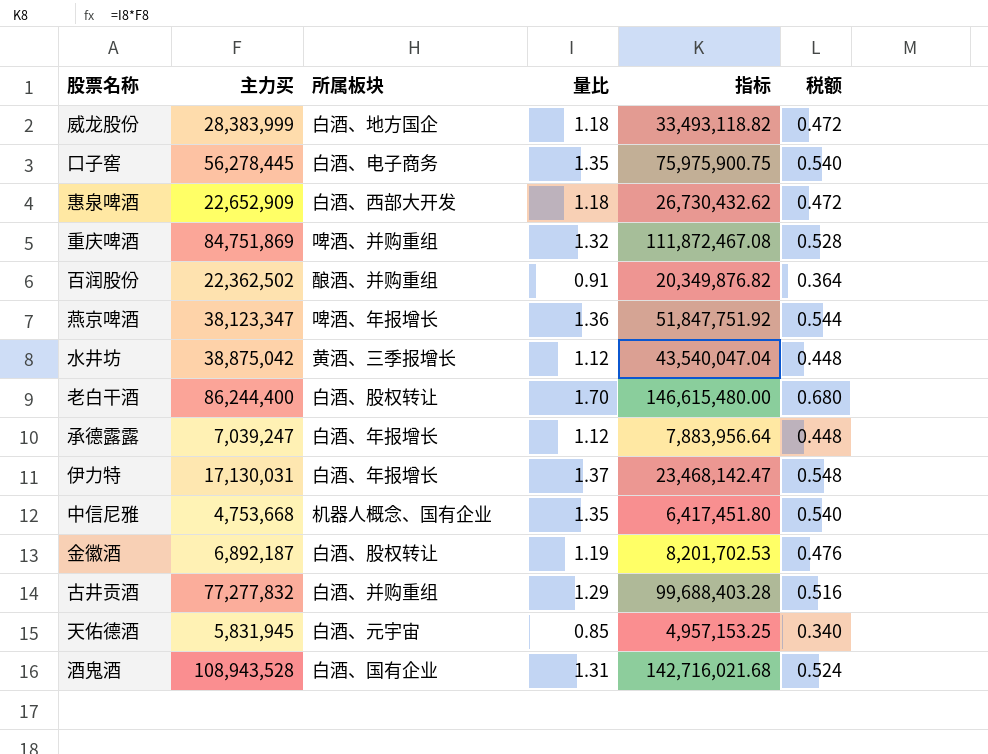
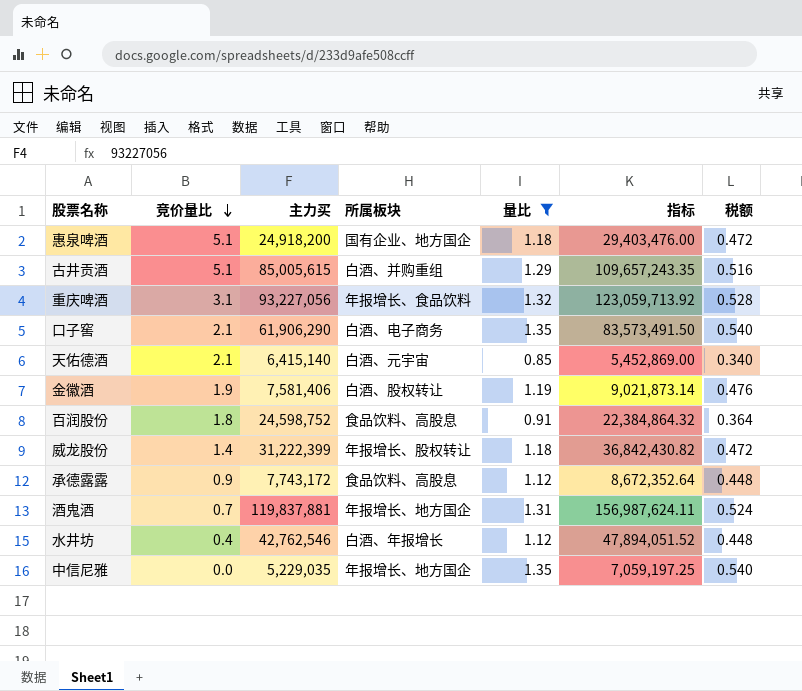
filter: none -> 量比 <= 1.35
row order: none -> 竞价量比 descending
column 竞价量比 | position: none -> 2
惠泉啤酒 | 主力买: 22,652,909 -> 24,918,200
惠泉啤酒 | 所属板块: 白酒、西部大开发 -> 国有企业、地方国企
惠泉啤酒 | 指标: 26,730,432.62 -> 29,403,476.00
古井贡酒 | 主力买: 77,277,832 -> 85,005,615
古井贡酒 | 指标: 99,688,403.28 -> 109,657,243.35
重庆啤酒 | 主力买: 84,751,869 -> 93,227,056
重庆啤酒 | 所属板块: 啤酒、并购重组 -> 年报增长、食品饮料
重庆啤酒 | 指标: 111,872,467.08 -> 123,059,713.92
口子窖 | 主力买: 56,278,445 -> 61,906,290
口子窖 | 指标: 75,975,900.75 -> 83,573,491.50
天佑德酒 | 主力买: 5,831,945 -> 6,415,140
天佑德酒 | 指标: 4,957,153.25 -> 5,452,869.00
金徽酒 | 主力买: 6,892,187 -> 7,581,406
金徽酒 | 指标: 8,201,702.53 -> 9,021,873.14
百润股份 | 主力买: 22,362,502 -> 24,598,752
百润股份 | 所属板块: 酿酒、并购重组 -> 食品饮料、高股息
百润股份 | 指标: 20,349,876.82 -> 22,384,864.32
威龙股份 | 主力买: 28,383,999 -> 31,222,399
威龙股份 | 所属板块: 白酒、地方国企 -> 年报增长、股权转让
威龙股份 | 指标: 33,493,118.82 -> 36,842,430.82
承德露露 | 主力买: 7,039,247 -> 7,743,172
承德露露 | 所属板块: 白酒、年报增长 -> 食品饮料、高股息
承德露露 | 指标: 7,883,956.64 -> 8,672,352.64
酒鬼酒 | 主力买: 108,943,528 -> 119,837,881
酒鬼酒 | 所属板块: 白酒、国有企业 -> 年报增长、地方国企
酒鬼酒 | 指标: 142,716,021.68 -> 156,987,624.11
水井坊 | 主力买: 38,875,042 -> 42,762,546
水井坊 | 所属板块: 黄酒、三季报增长 -> 白酒、年报增长
水井坊 | 指标: 43,540,047.04 -> 47,894,051.52
中信尼雅 | 主力买: 4,753,668 -> 5,229,035
中信尼雅 | 所属板块: 机器人概念、国有企业 -> 年报增长、地方国企
中信尼雅 | 指标: 6,417,451.80 -> 7,059,197.25

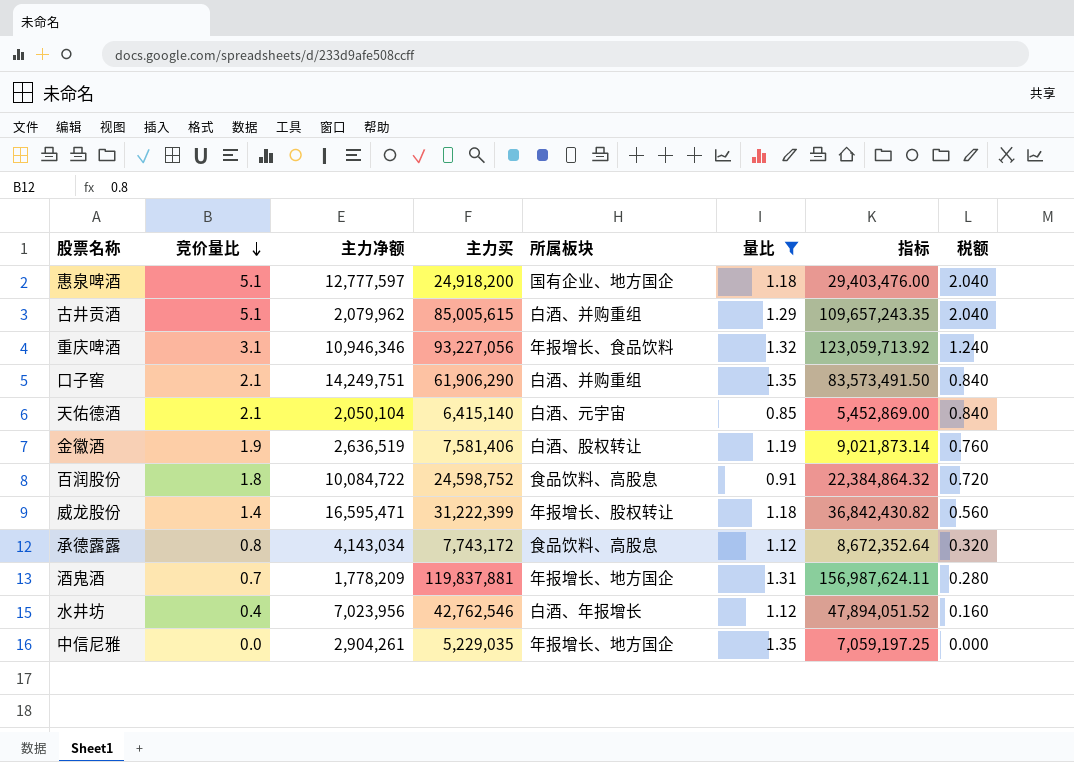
column 主力净额 | position: none -> 3
column 税额 | formula: [量比] * 0.4 -> [竞价量比] * 0.4
口子窖 | 所属板块: 白酒、电子商务 -> 白酒、并购重组
承德露露 | 竞价量比: 0.9 -> 0.8

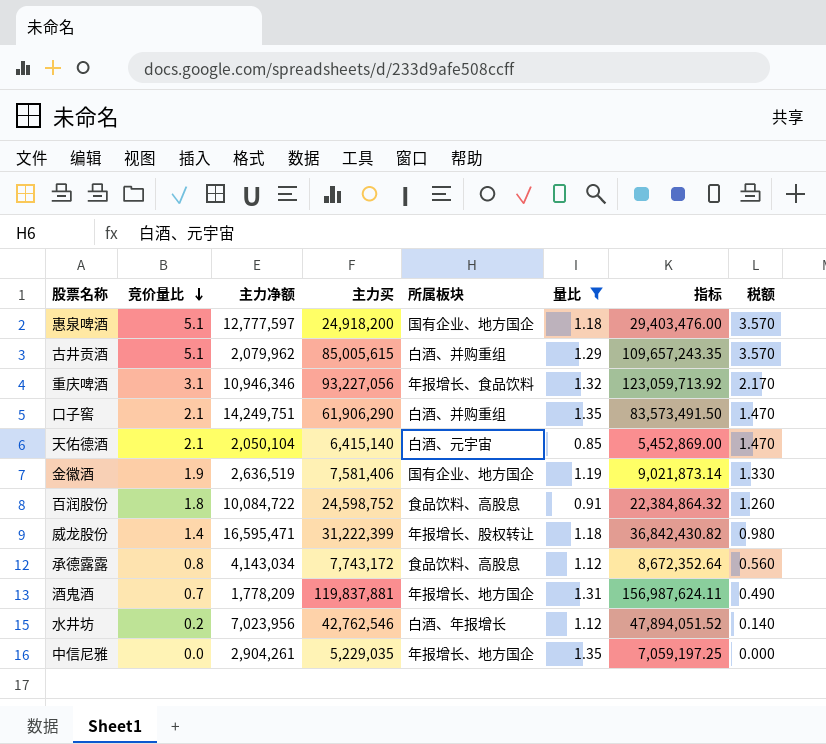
column 税额 | formula: [竞价量比] * 0.4 -> [竞价量比] * 0.7
金徽酒 | 所属板块: 白酒、股权转让 -> 国有企业、地方国企
水井坊 | 竞价量比: 0.4 -> 0.2

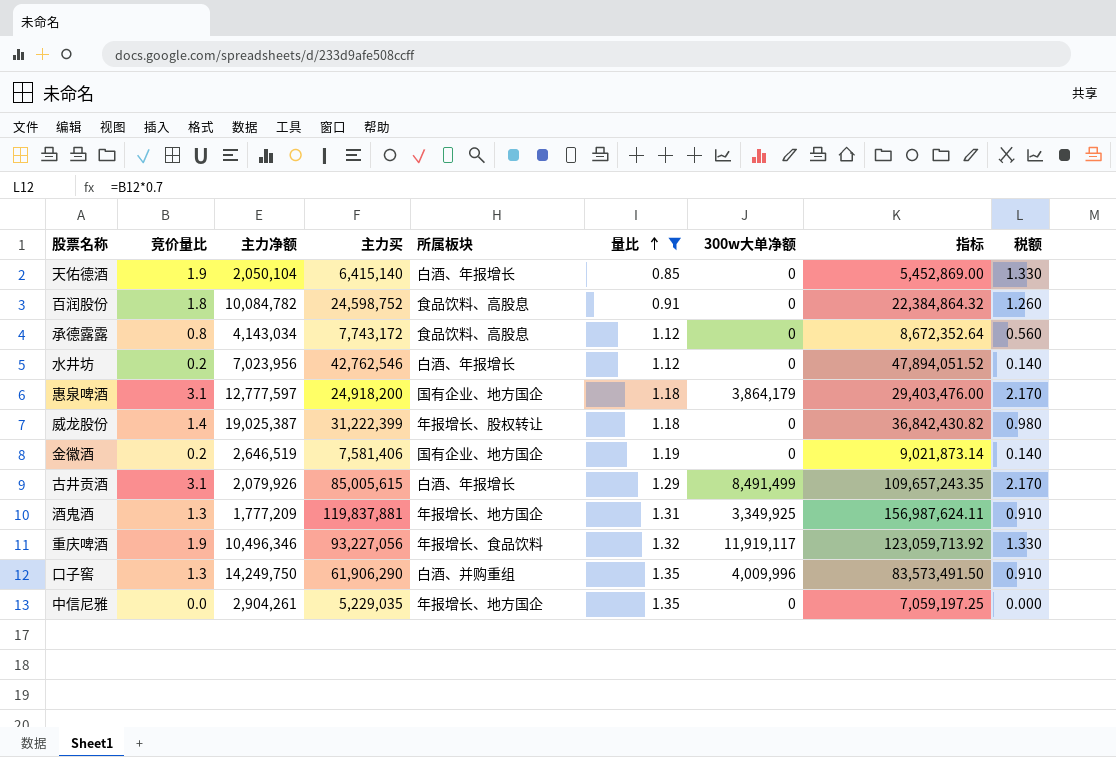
row order: 竞价量比 descending -> 量比 ascending
column 300w大单净额 | position: none -> 7
天佑德酒 | 竞价量比: 2.1 -> 1.9
天佑德酒 | 所属板块: 白酒、元宇宙 -> 白酒、年报增长
天佑德酒 | 税额: 1.470 -> 1.330
百润股份 | 主力净额: 10,084,722 -> 10,084,782
惠泉啤酒 | 竞价量比: 5.1 -> 3.1
惠泉啤酒 | 税额: 3.570 -> 2.170
威龙股份 | 主力净额: 16,595,471 -> 19,025,387
金徽酒 | 竞价量比: 1.9 -> 0.2
金徽酒 | 主力净额: 2,636,519 -> 2,646,519
金徽酒 | 税额: 1.330 -> 0.140
古井贡酒 | 竞价量比: 5.1 -> 3.1
古井贡酒 | 主力净额: 2,079,962 -> 2,079,926
古井贡酒 | 所属板块: 白酒、并购重组 -> 白酒、年报增长
古井贡酒 | 税额: 3.570 -> 2.170
酒鬼酒 | 竞价量比: 0.7 -> 1.3
酒鬼酒 | 主力净额: 1,778,209 -> 1,777,209
酒鬼酒 | 税额: 0.490 -> 0.910
重庆啤酒 | 竞价量比: 3.1 -> 1.9
重庆啤酒 | 主力净额: 10,946,346 -> 10,496,346
重庆啤酒 | 税额: 2.170 -> 1.330
口子窖 | 竞价量比: 2.1 -> 1.3
口子窖 | 主力净额: 14,249,751 -> 14,249,750
口子窖 | 税额: 1.470 -> 0.910

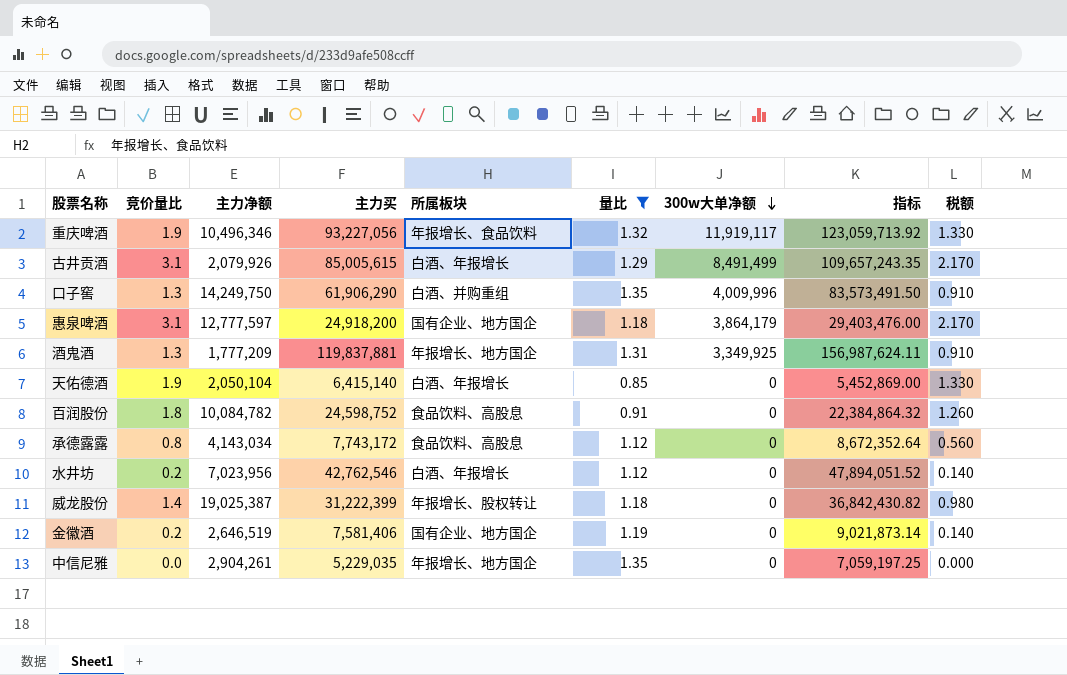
row order: 量比 ascending -> 300w大单净额 descending

